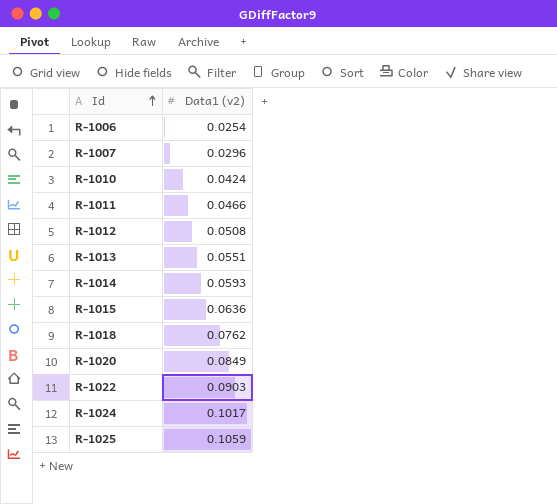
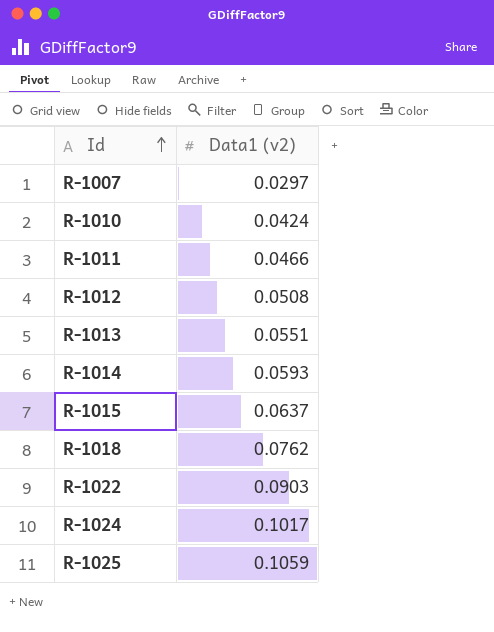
row R-1006: 0.0254 -> none
row R-1020: 0.0849 -> none
R-1007 | Data1 (v2): 0.0296 -> 0.0297
R-1015 | Data1 (v2): 0.0636 -> 0.0637

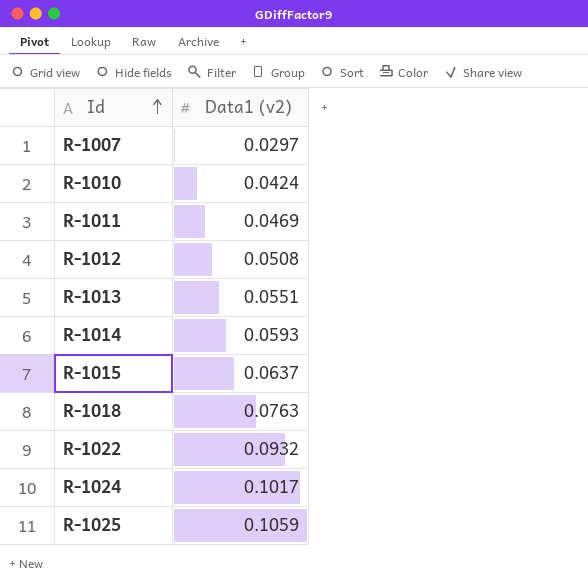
R-1011 | Data1 (v2): 0.0466 -> 0.0469
R-1018 | Data1 (v2): 0.0762 -> 0.0763
R-1022 | Data1 (v2): 0.0903 -> 0.0932

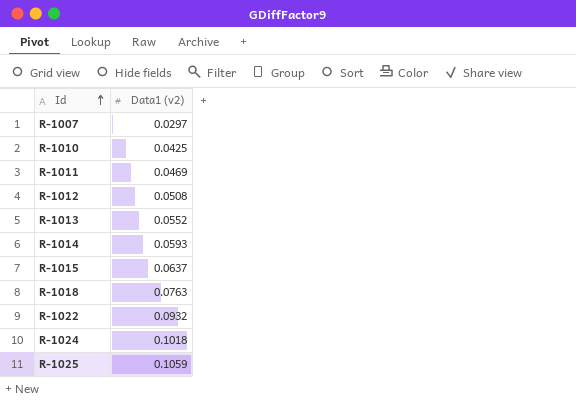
R-1010 | Data1 (v2): 0.0424 -> 0.0425
R-1013 | Data1 (v2): 0.0551 -> 0.0552
R-1024 | Data1 (v2): 0.1017 -> 0.1018

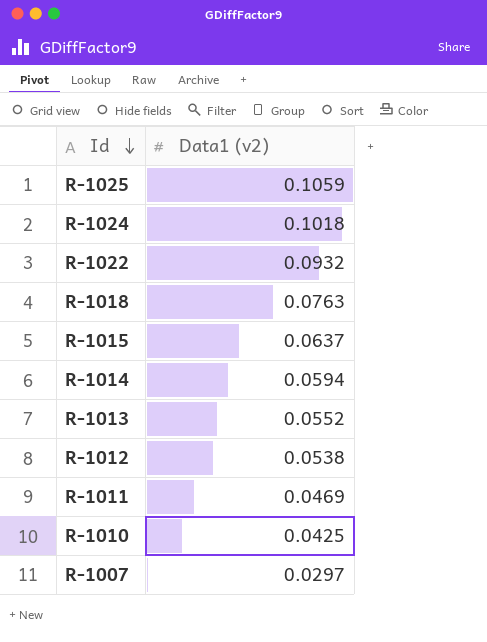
row order: Id ascending -> Id descending
R-1014 | Data1 (v2): 0.0593 -> 0.0594
R-1012 | Data1 (v2): 0.0508 -> 0.0538

